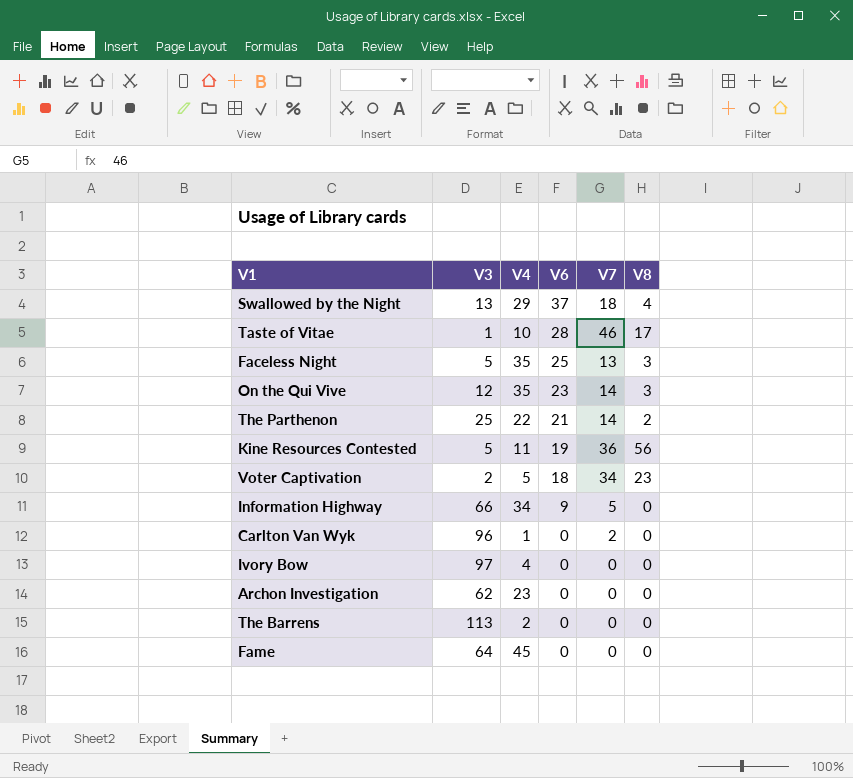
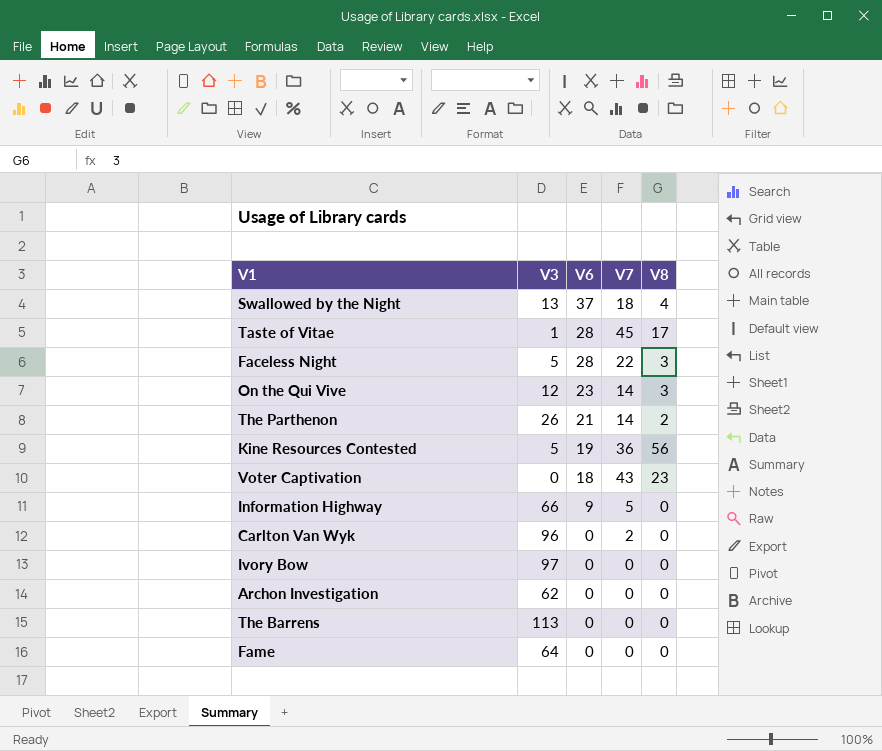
column V4 | position: 3 -> none
Taste of Vitae | V7: 46 -> 45
Faceless Night | V6: 25 -> 28
Faceless Night | V7: 13 -> 22
The Parthenon | V3: 25 -> 26
Voter Captivation | V3: 2 -> 0
Voter Captivation | V7: 34 -> 43

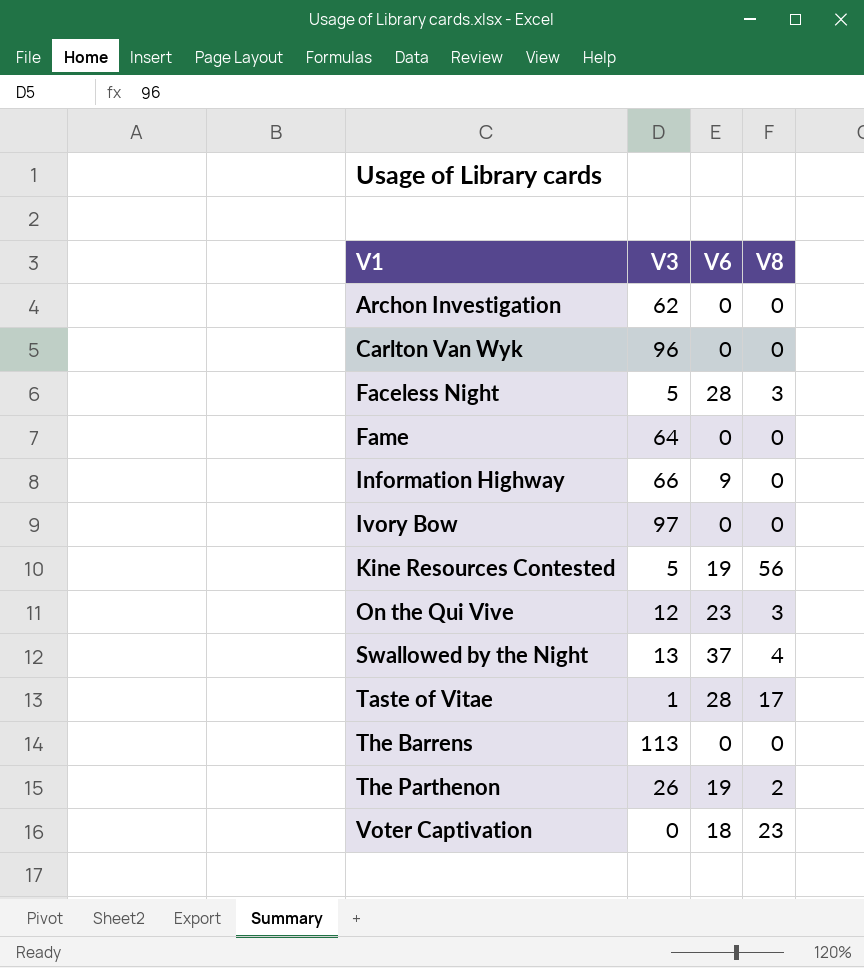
row order: V6 descending -> V1 ascending
column V7 | position: 4 -> none
The Parthenon | V6: 21 -> 19

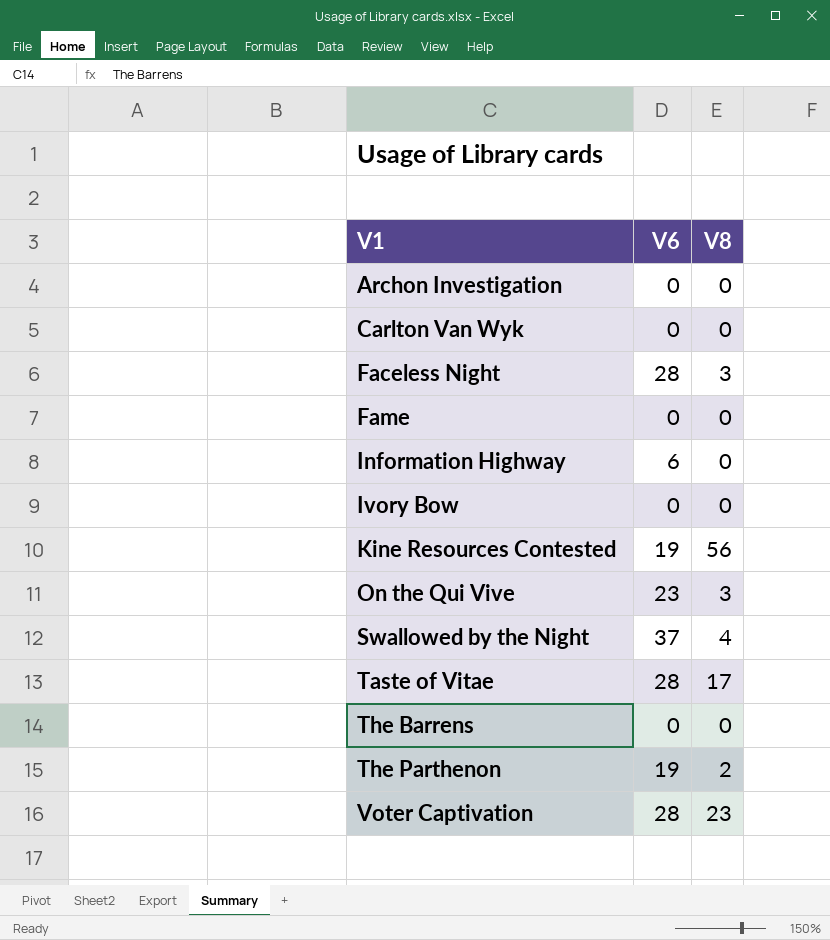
column V3 | position: 2 -> none
Information Highway | V6: 9 -> 6
Voter Captivation | V6: 18 -> 28

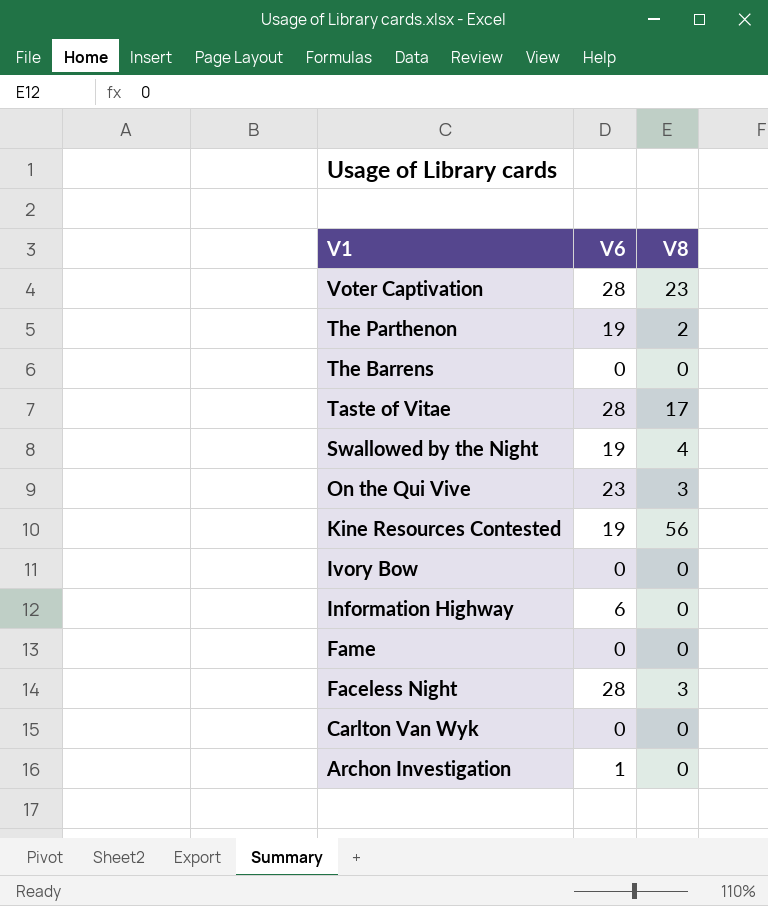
row order: V1 ascending -> V1 descending
Swallowed by the Night | V6: 37 -> 19
Archon Investigation | V6: 0 -> 1

